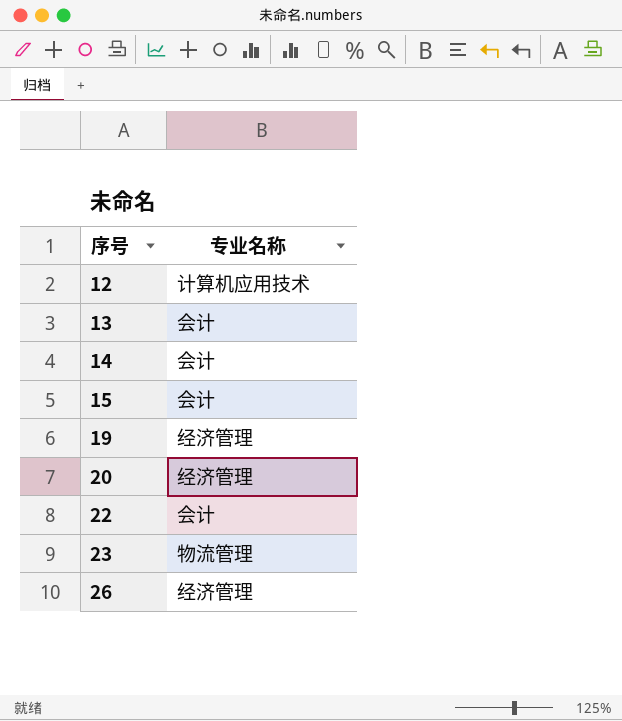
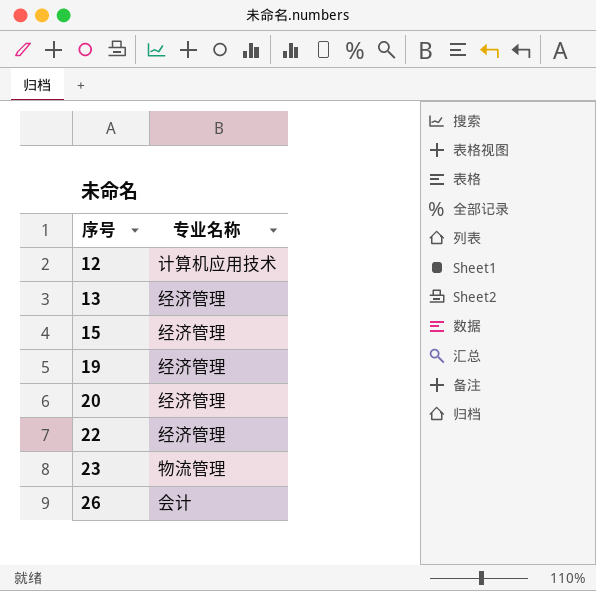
row 14: 会计 -> none
13 | 专业名称: 会计 -> 经济管理
15 | 专业名称: 会计 -> 经济管理
22 | 专业名称: 会计 -> 经济管理
26 | 专业名称: 经济管理 -> 会计

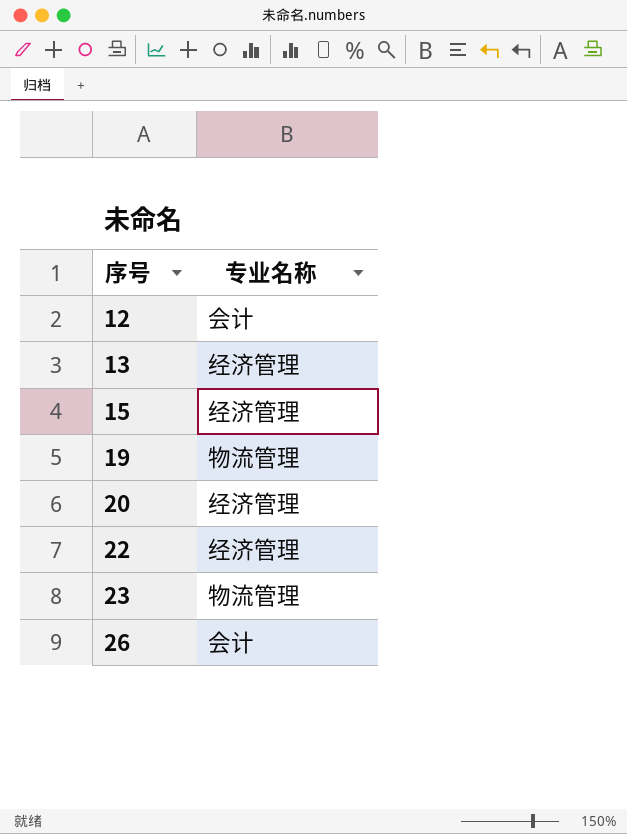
12 | 专业名称: 计算机应用技术 -> 会计
19 | 专业名称: 经济管理 -> 物流管理

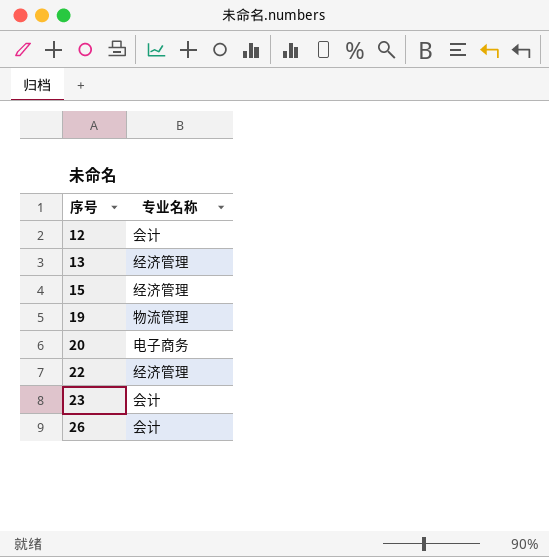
20 | 专业名称: 经济管理 -> 电子商务
23 | 专业名称: 物流管理 -> 会计

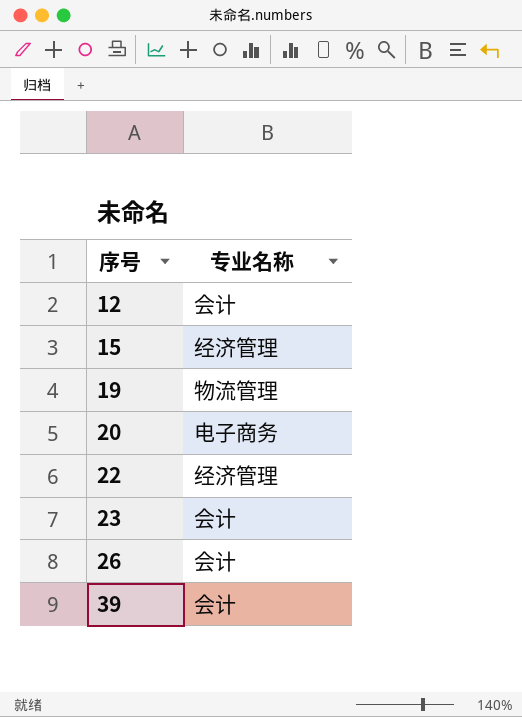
row 13: 经济管理 -> none
row 39: none -> 会计

